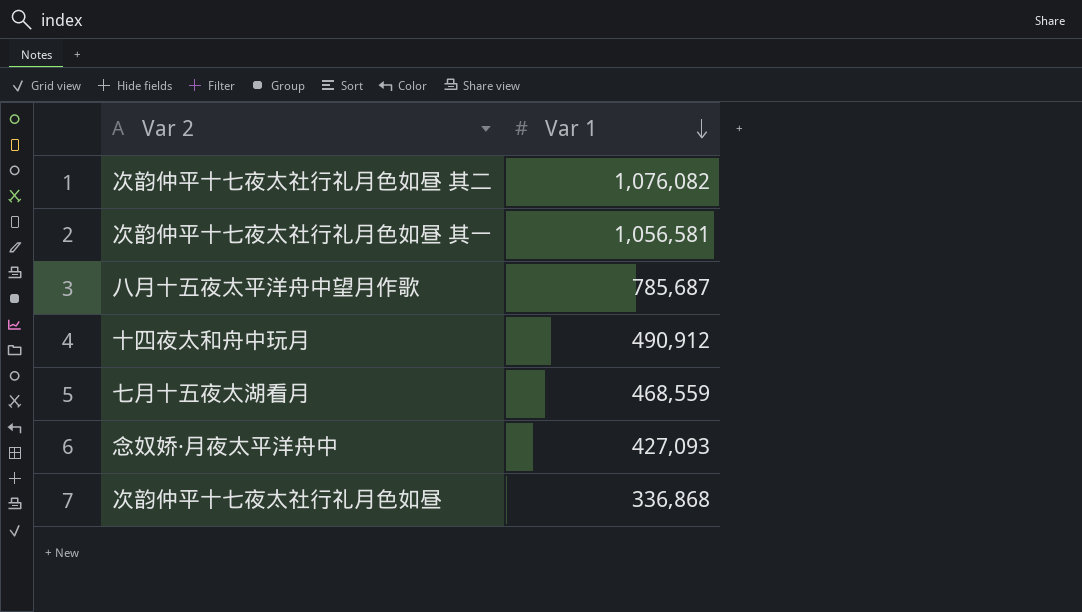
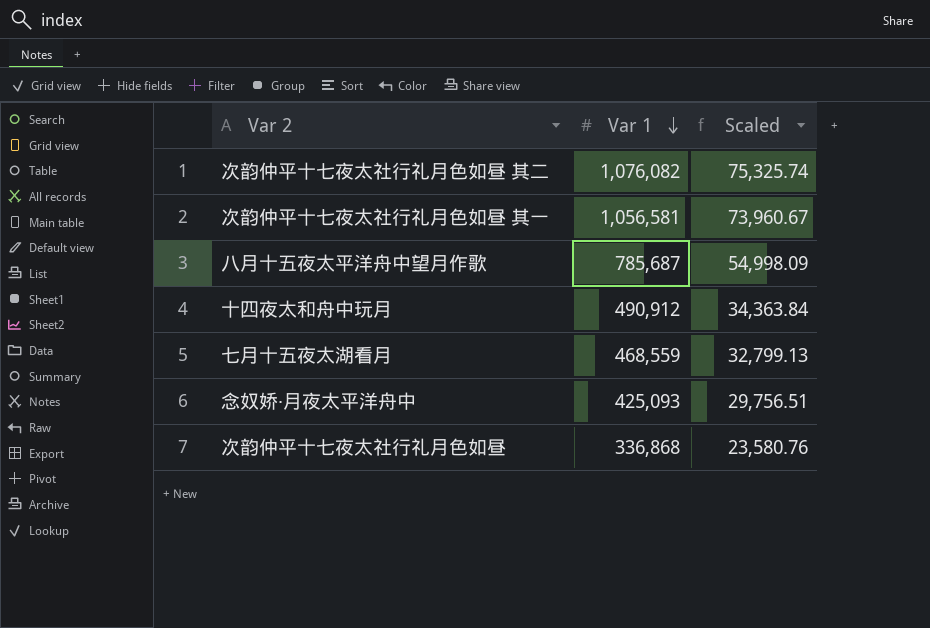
column Scaled | formula: none -> [Var 1] * 0.07
念奴娇·月夜太平洋舟中 | Var 1: 427,093 -> 425,093

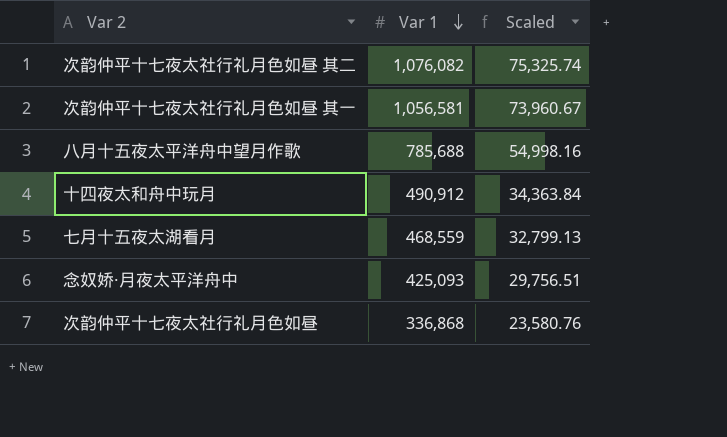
八月十五夜太平洋舟中望月作歌 | Var 1: 785,687 -> 785,688
八月十五夜太平洋舟中望月作歌 | Scaled: 54,998.09 -> 54,998.16

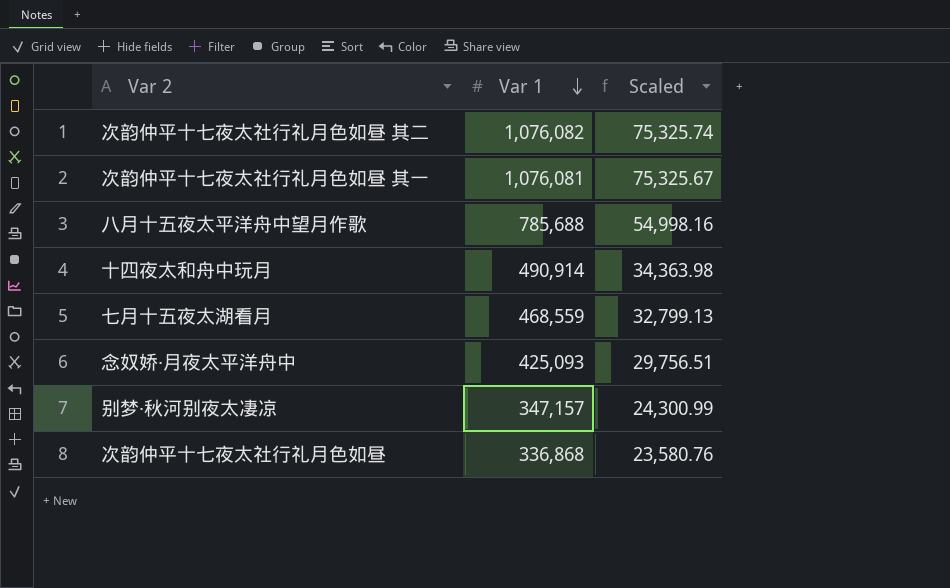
次韵仲平十七夜太社行礼月色如昼 其一 | Var 1: 1,056,581 -> 1,076,081
次韵仲平十七夜太社行礼月色如昼 其一 | Scaled: 73,960.67 -> 75,325.67
十四夜太和舟中玩月 | Var 1: 490,912 -> 490,914
十四夜太和舟中玩月 | Scaled: 34,363.84 -> 34,363.98
row 别梦·秋河别夜太凄凉: none -> 347,157 | 24,300.99

